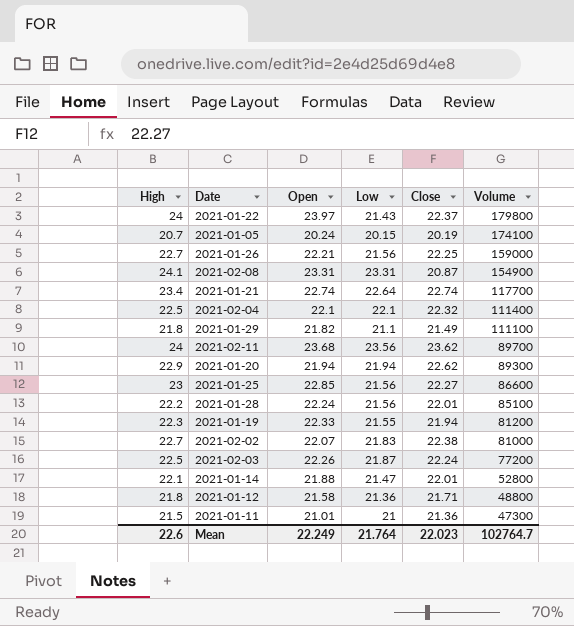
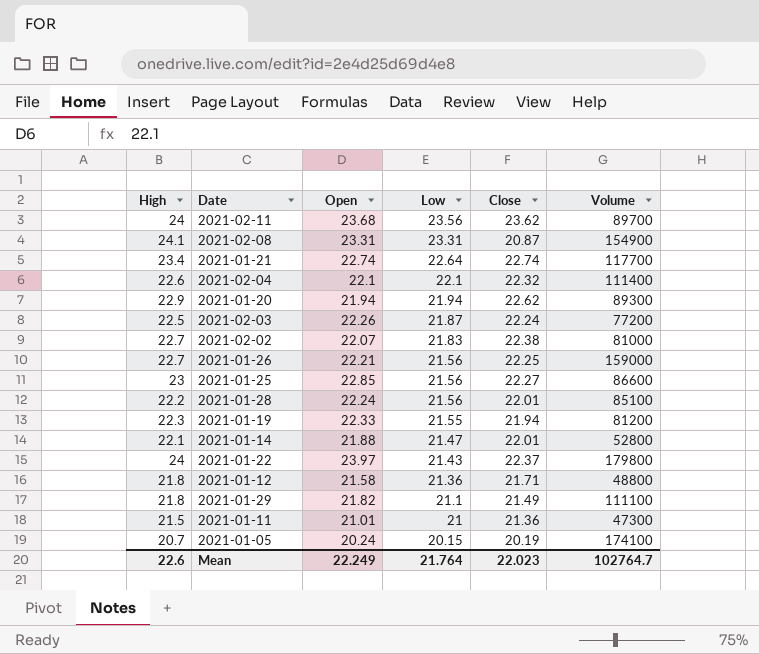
row order: Volume descending -> Low descending
2021-02-04 | High: 22.5 -> 22.6

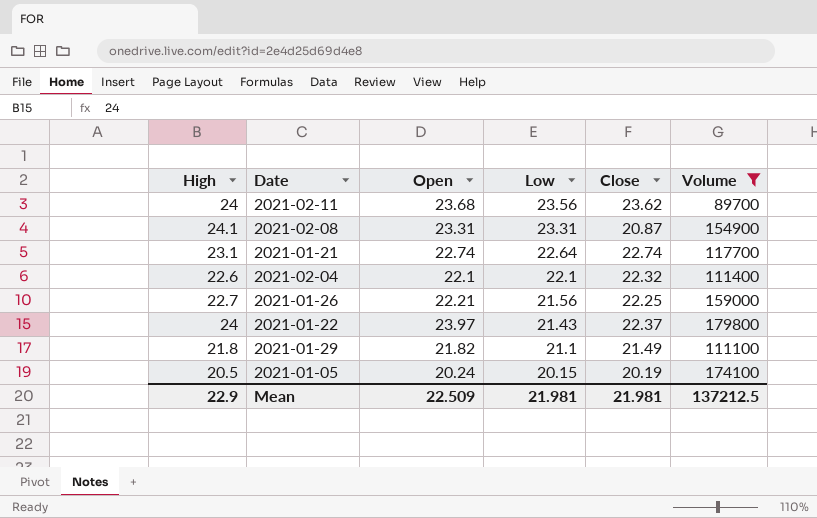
filter: none -> Volume >= 89700
2021-01-21 | High: 23.4 -> 23.1
2021-01-05 | High: 20.7 -> 20.5
Mean | High: 22.6 -> 22.9
Mean | Open: 22.249 -> 22.509
Mean | Low: 21.764 -> 21.981
Mean | Close: 22.023 -> 21.981
Mean | Volume: 102764.7 -> 137212.5

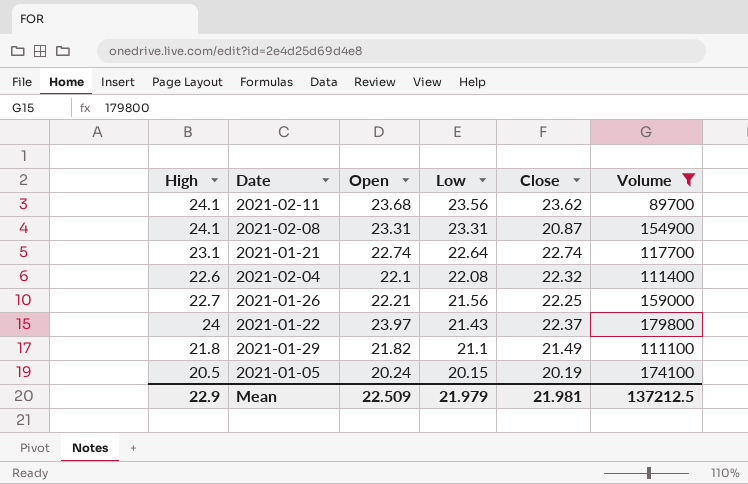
2021-02-11 | High: 24 -> 24.1
2021-02-04 | Low: 22.1 -> 22.08
Mean | Low: 21.981 -> 21.979

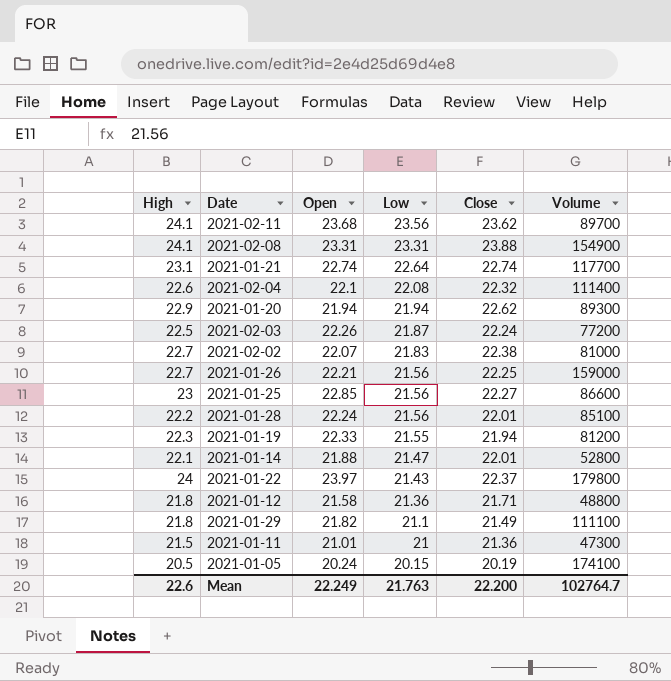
filter: Volume >= 89700 -> none
2021-02-08 | Close: 20.87 -> 23.88
Mean | High: 22.9 -> 22.6
Mean | Open: 22.509 -> 22.249
Mean | Low: 21.979 -> 21.763
Mean | Close: 21.981 -> 22.200
Mean | Volume: 137212.5 -> 102764.7

